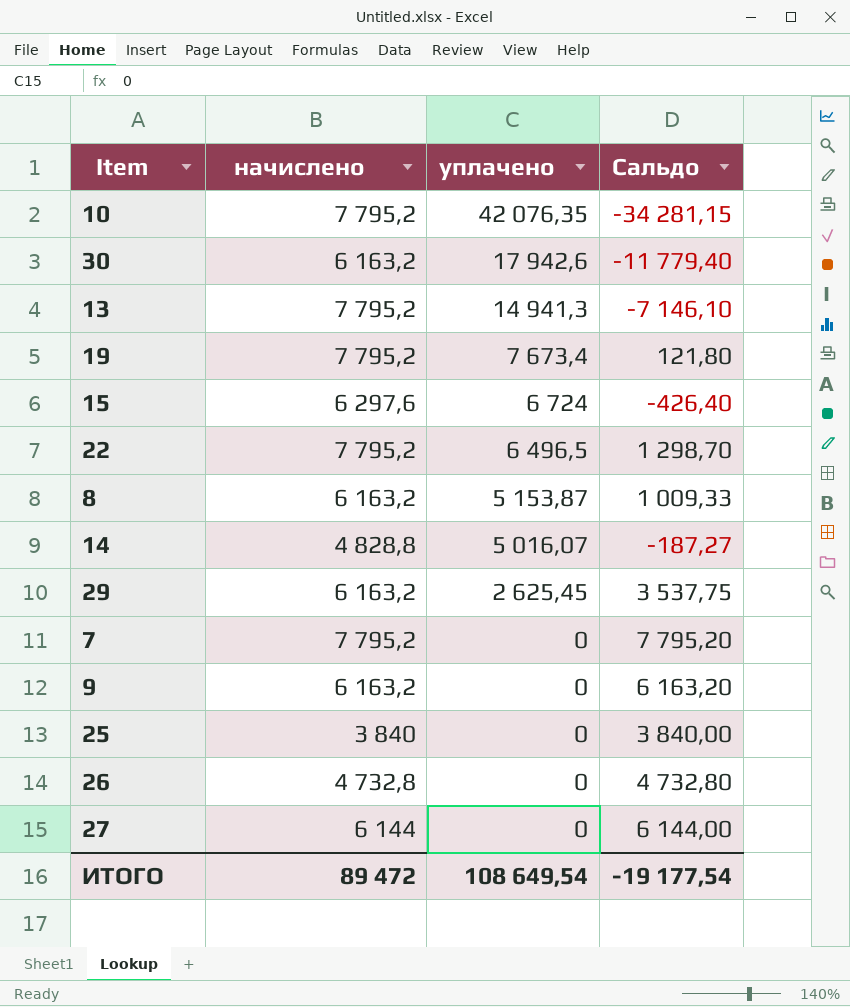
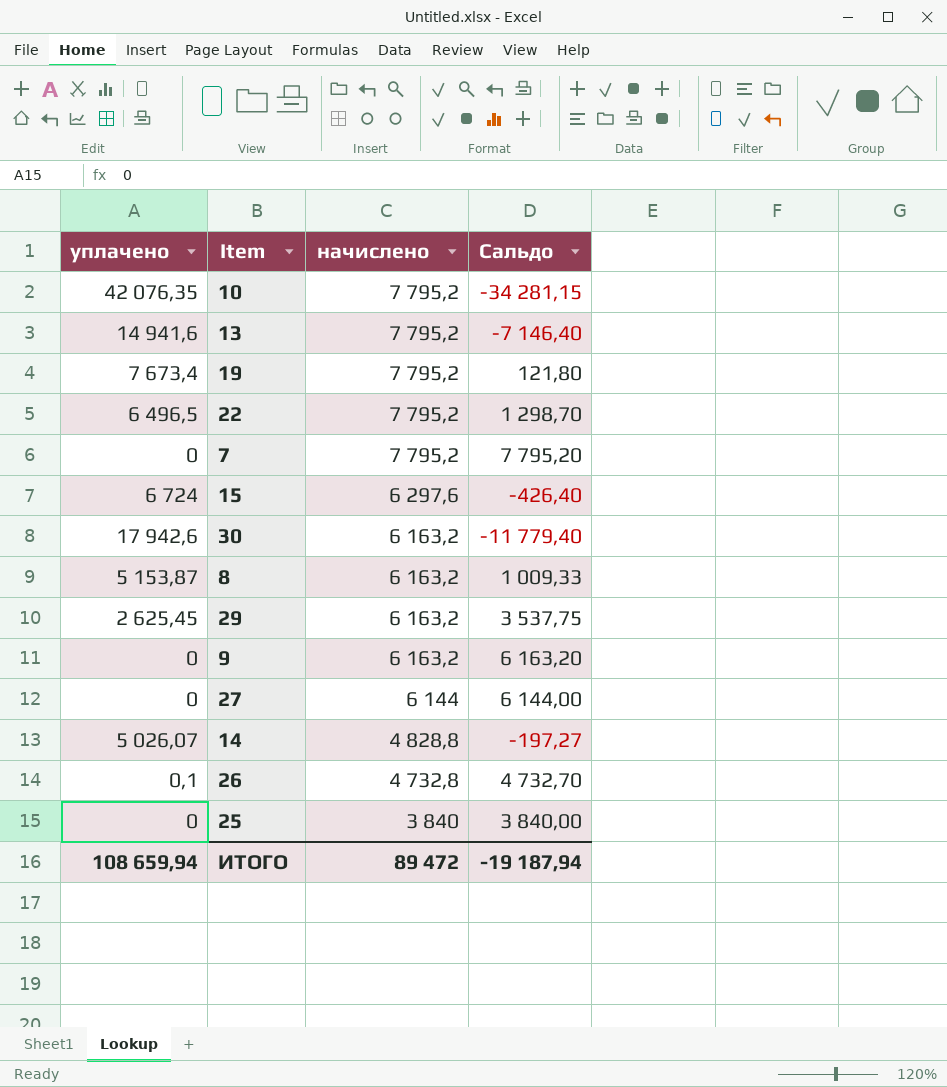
row order: уплачено descending -> начислено descending
column уплачено | position: 3 -> 1
13 | уплачено: 14 941,3 -> 14 941,6
13 | Сальдо: -7 146,10 -> -7 146,40
14 | уплачено: 5 016,07 -> 5 026,07
14 | Сальдо: -187,27 -> -197,27
26 | уплачено: 0 -> 0,1
26 | Сальдо: 4 732,80 -> 4 732,70
ИТОГО | уплачено: 108 649,54 -> 108 659,94
ИТОГО | Сальдо: -19 177,54 -> -19 187,94

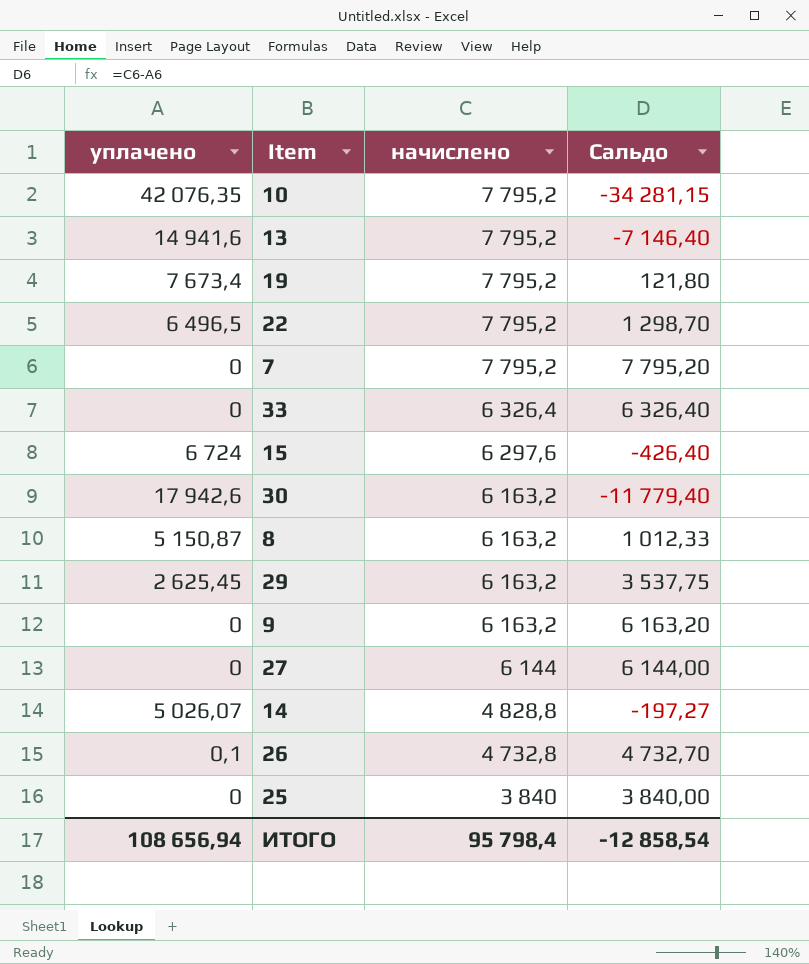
row 33: none -> 0 | 6 326,4 | 6 326,40
8 | уплачено: 5 153,87 -> 5 150,87
8 | Сальдо: 1 009,33 -> 1 012,33
ИТОГО | уплачено: 108 659,94 -> 108 656,94
ИТОГО | начислено: 89 472 -> 95 798,4
ИТОГО | Сальдо: -19 187,94 -> -12 858,54

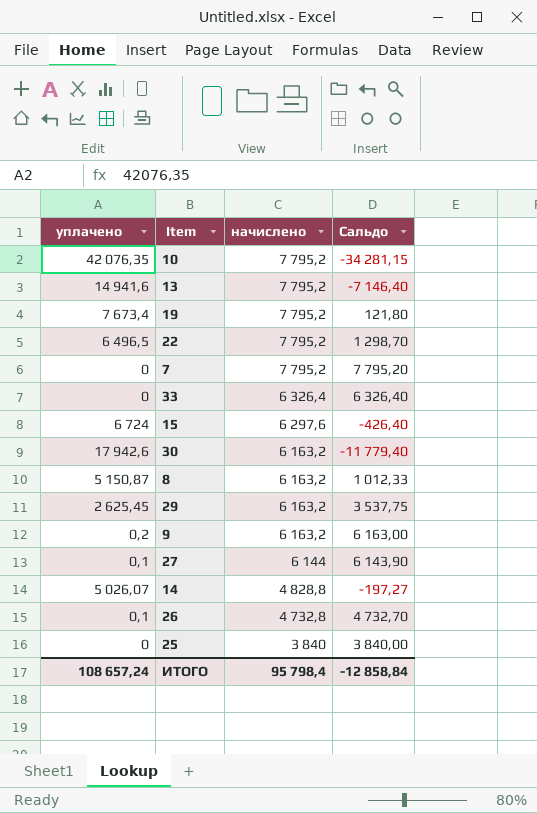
9 | уплачено: 0 -> 0,2
9 | Сальдо: 6 163,20 -> 6 163,00
27 | уплачено: 0 -> 0,1
27 | Сальдо: 6 144,00 -> 6 143,90
ИТОГО | уплачено: 108 656,94 -> 108 657,24
ИТОГО | Сальдо: -12 858,54 -> -12 858,84

